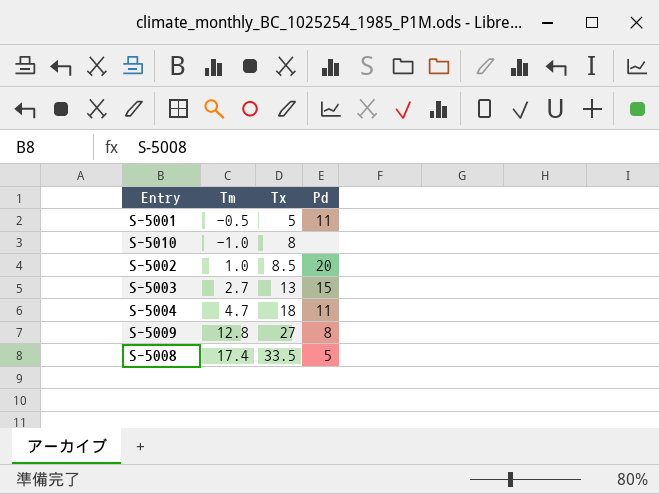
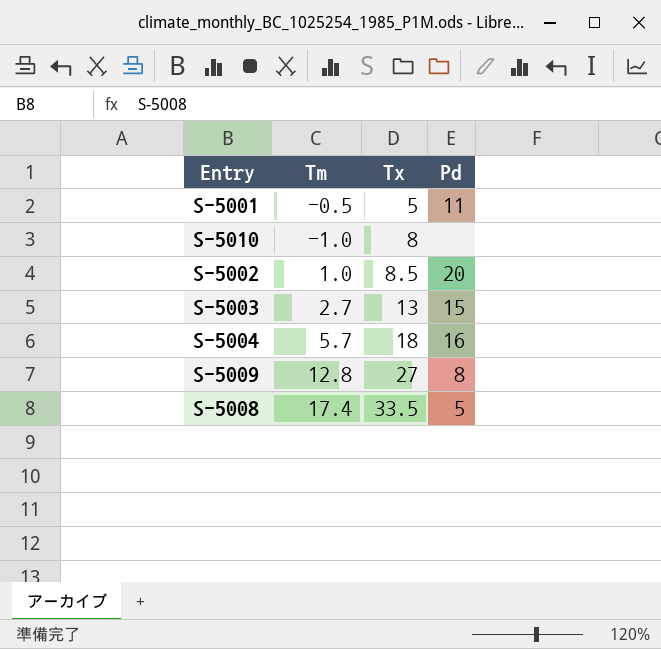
S-5004 | Tm: 4.7 -> 5.7
S-5004 | Pd: 11 -> 16

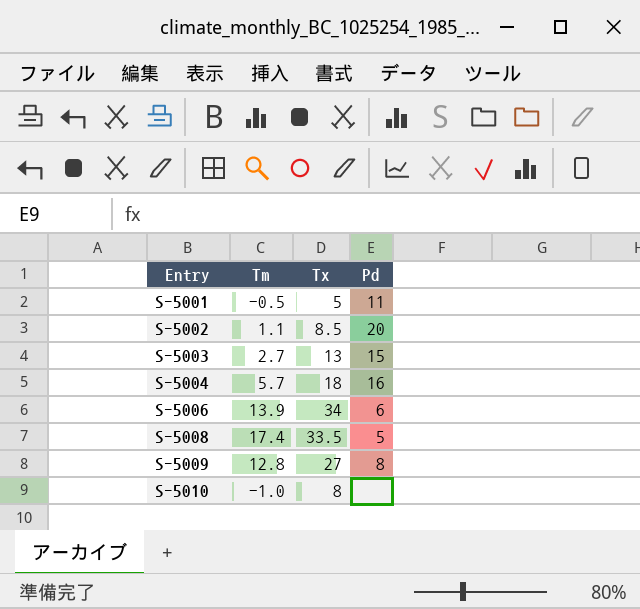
row order: Tx ascending -> Entry ascending
S-5002 | Tm: 1.0 -> 1.1
row S-5006: none -> 13.9 | 34 | 6

